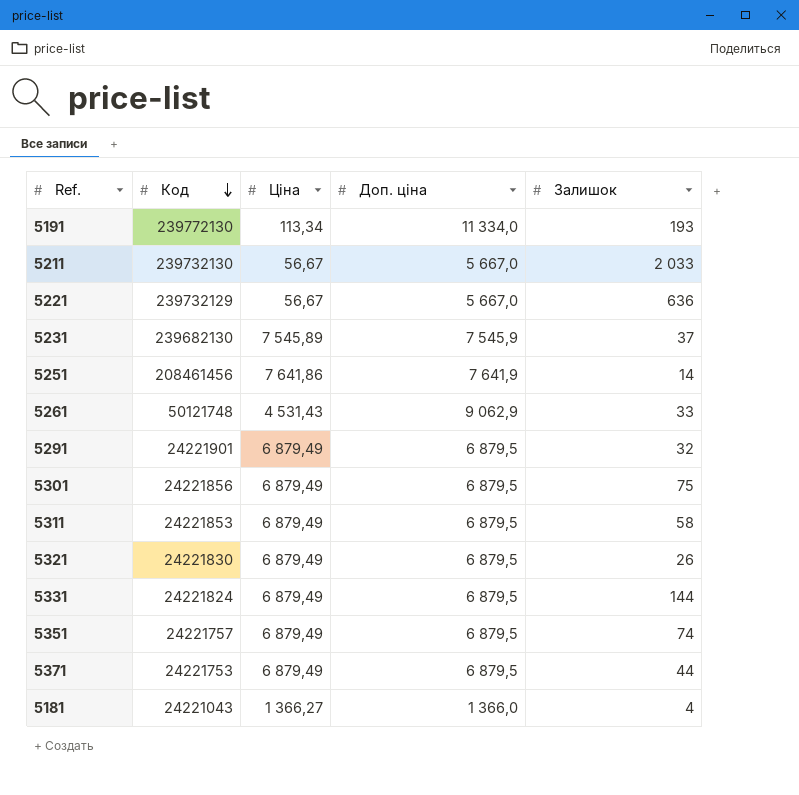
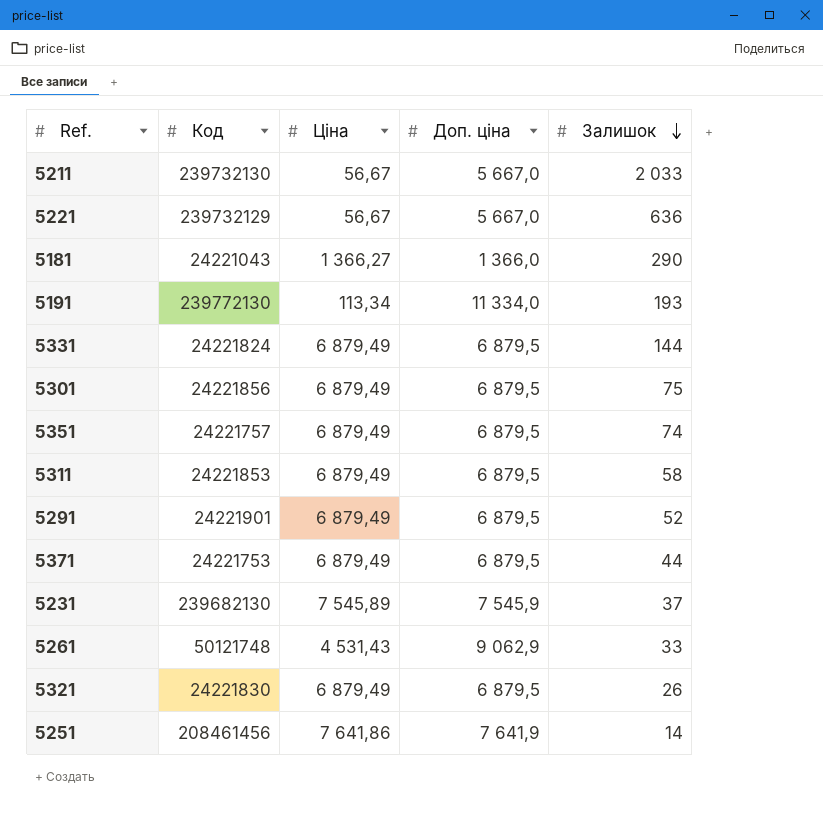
row order: Код descending -> Залишок descending
5181 | Залишок: 4 -> 290
5291 | Залишок: 32 -> 52

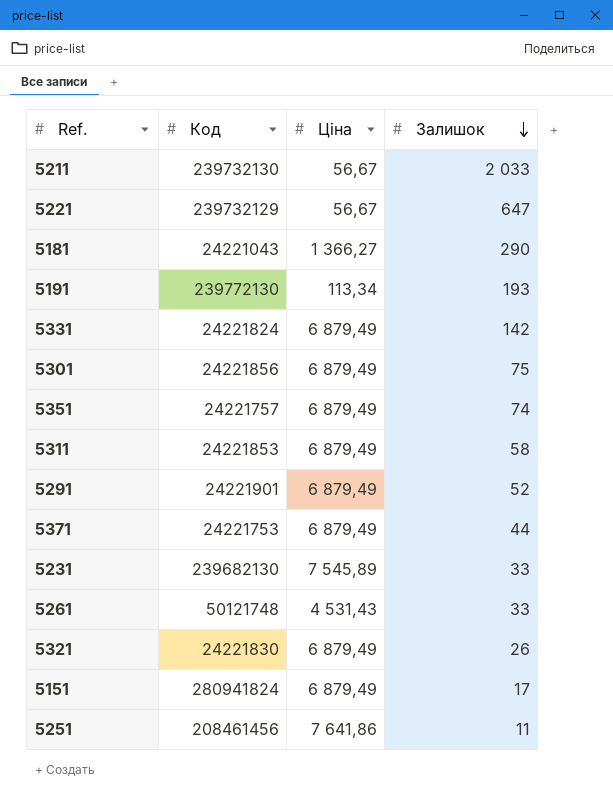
column Доп. ціна | position: 4 -> none
5221 | Залишок: 636 -> 647
5331 | Залишок: 144 -> 142
5231 | Залишок: 37 -> 33
row 5151: none -> 280941824 | 6 879,49 | 17
5251 | Залишок: 14 -> 11

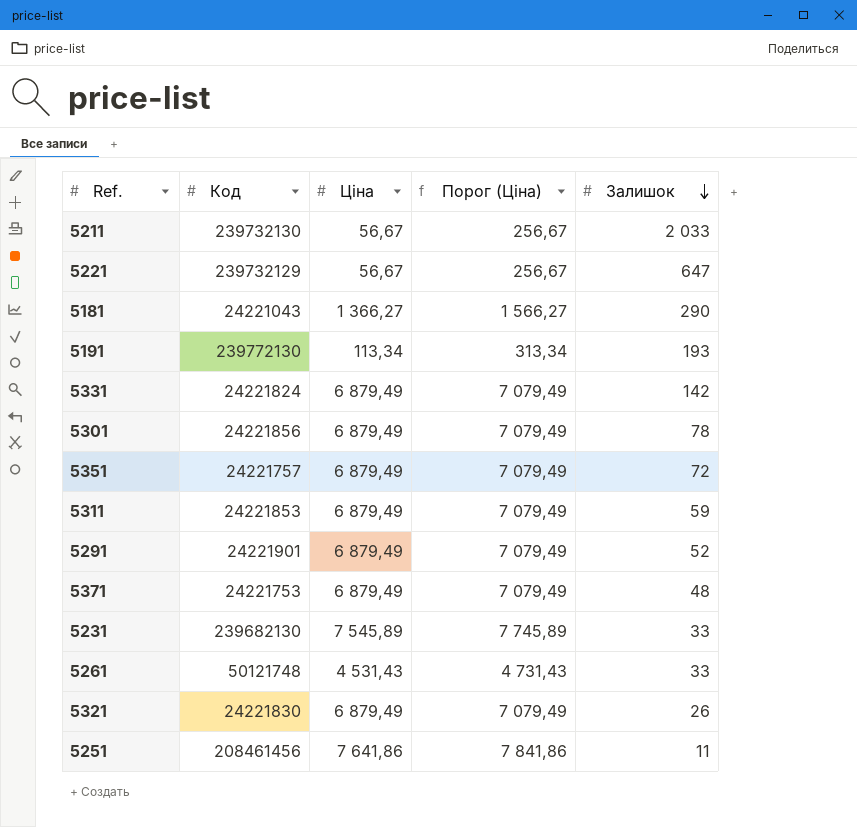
column Порог (Ціна) | formula: none -> [Ціна] + 200
row 5151: 280941824 | 6 879,49 | 17 -> none
5301 | Залишок: 75 -> 78
5351 | Залишок: 74 -> 72
5311 | Залишок: 58 -> 59
5371 | Залишок: 44 -> 48

